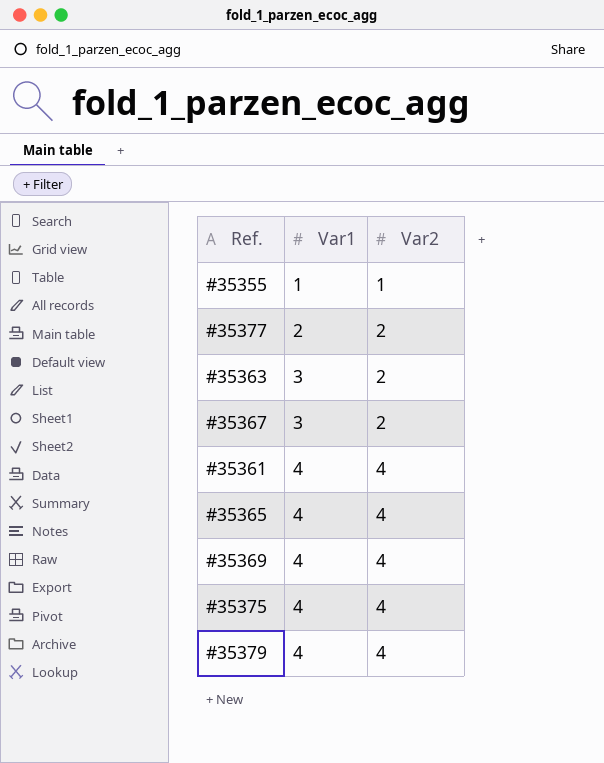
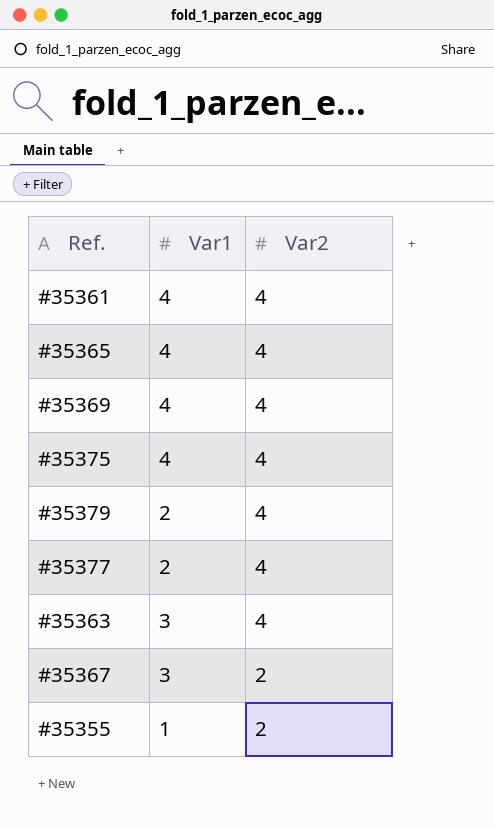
row order: Var1 ascending -> Var2 descending
#35379 | Var1: 4 -> 2
#35377 | Var2: 2 -> 4
#35363 | Var2: 2 -> 4
#35355 | Var2: 1 -> 2

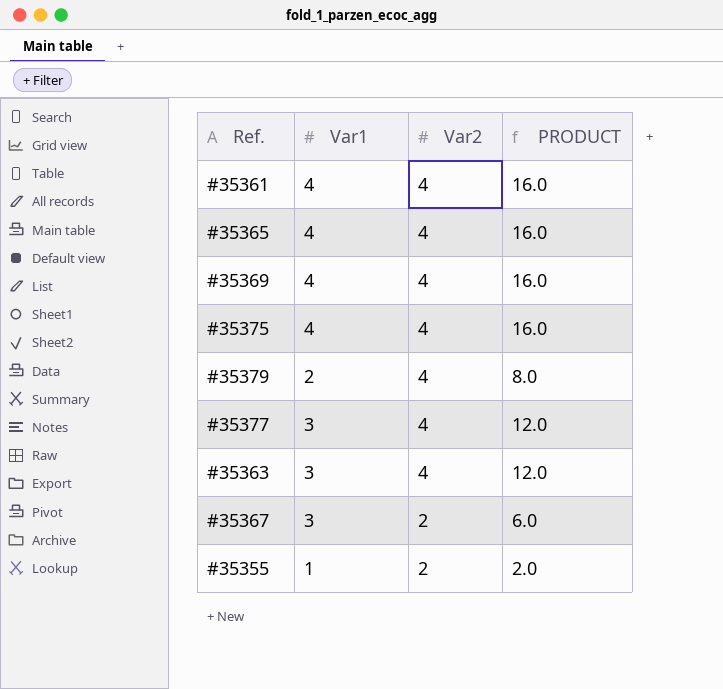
column PRODUCT | formula: none -> [Var1] * [Var2]
#35377 | Var1: 2 -> 3

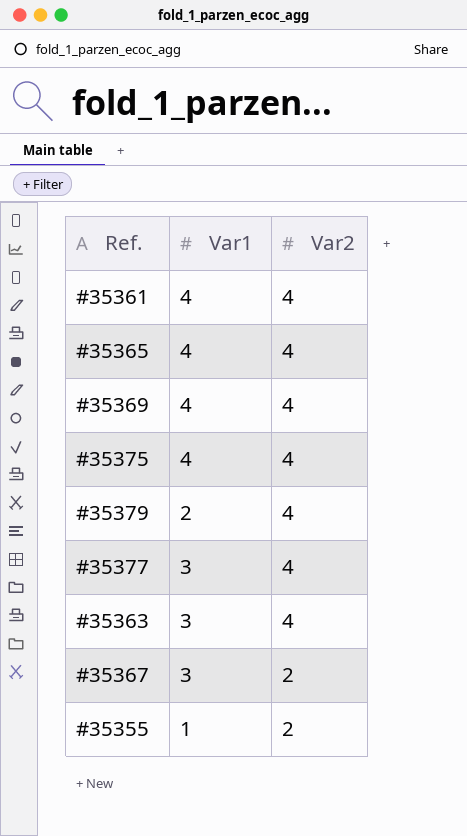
column PRODUCT | formula: [Var1] * [Var2] -> none

